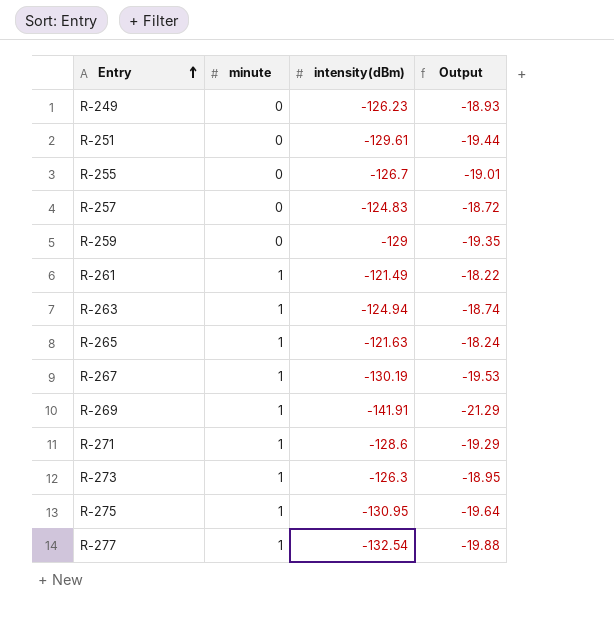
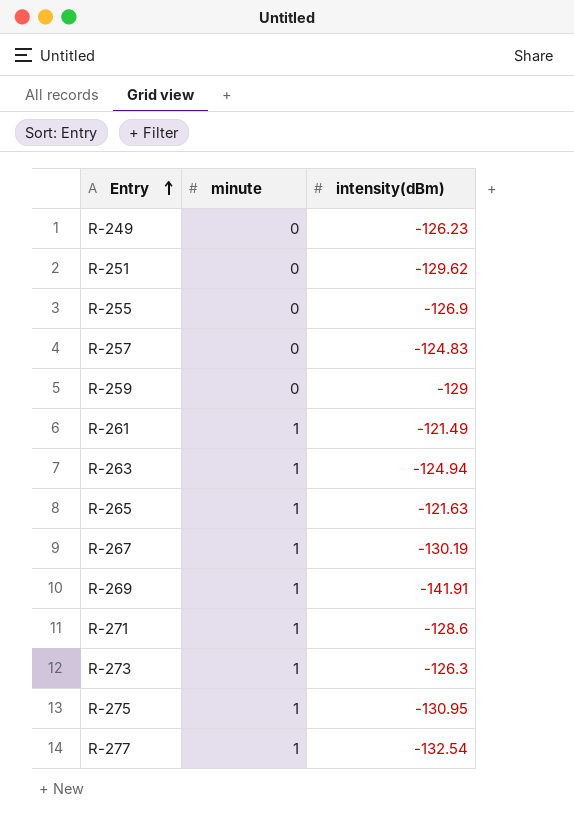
column Output | formula: [intensity(dBm)] * 0.15 -> none
R-251 | intensity(dBm): -129.61 -> -129.62
R-255 | intensity(dBm): -126.7 -> -126.9

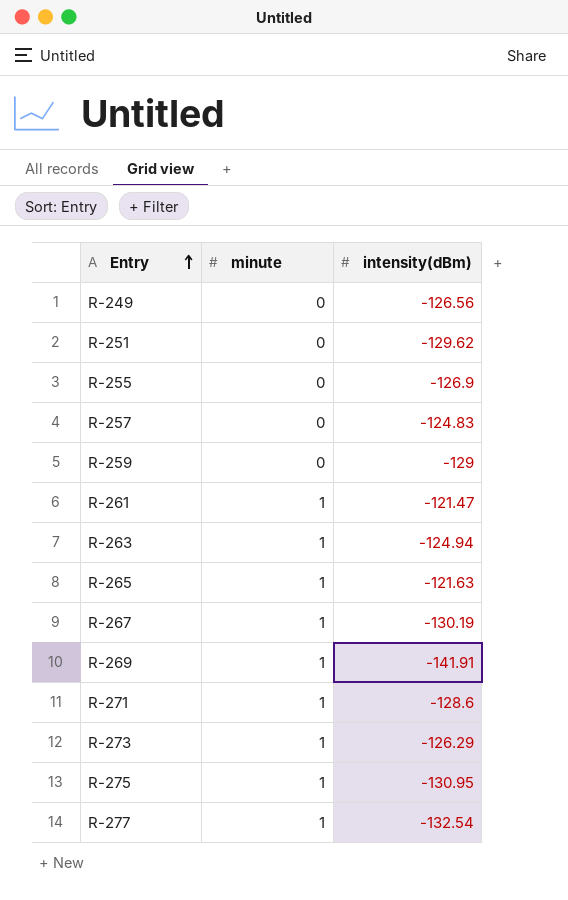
R-249 | intensity(dBm): -126.23 -> -126.56
R-261 | intensity(dBm): -121.49 -> -121.47
R-273 | intensity(dBm): -126.3 -> -126.29

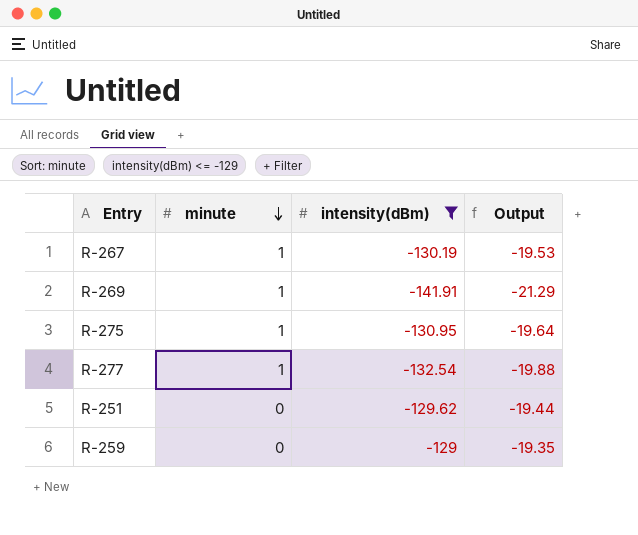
filter: none -> intensity(dBm) <= -129
row order: Entry ascending -> minute descending
column Output | formula: none -> [intensity(dBm)] * 0.15

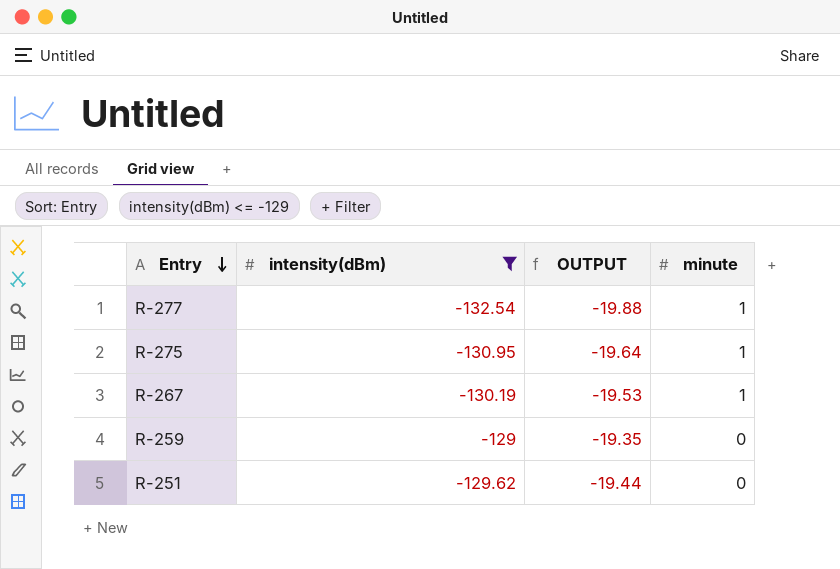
row order: minute descending -> Entry descending
column name: Output -> OUTPUT
column minute | position: 2 -> 4
row R-269: 1 | -141.91 | -21.29 -> none

